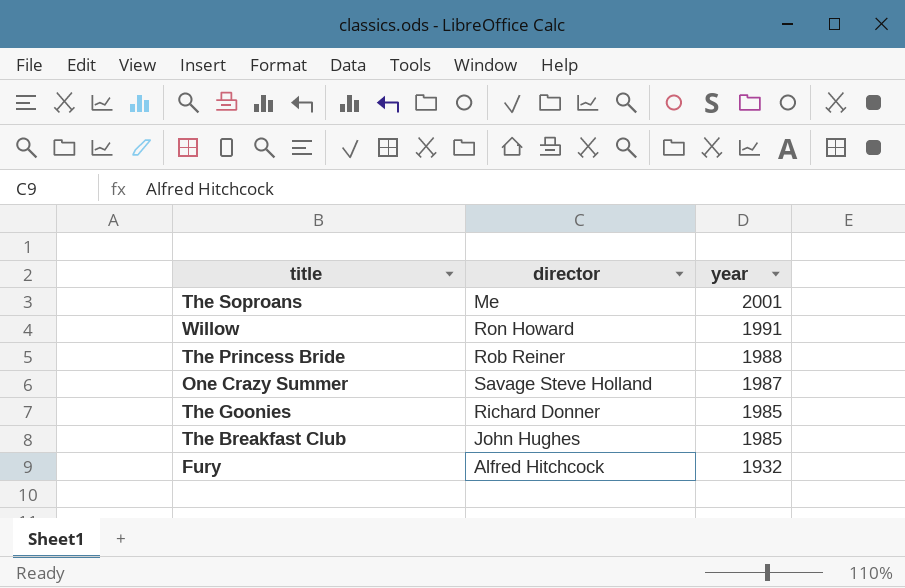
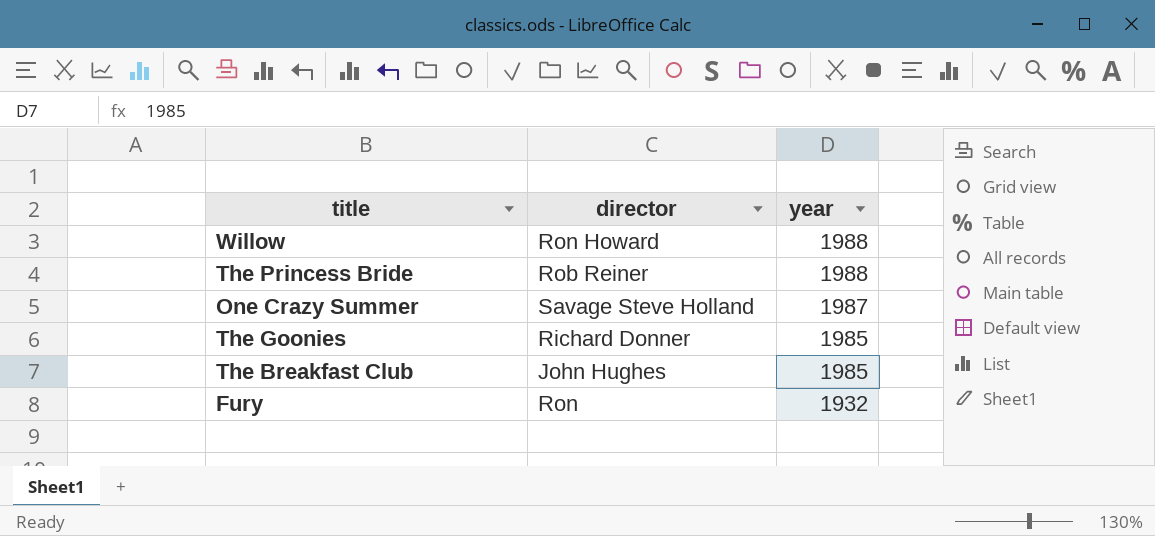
row The Soproans: Me | 2001 -> none
Willow | year: 1991 -> 1988
Fury | director: Alfred Hitchcock -> Ron

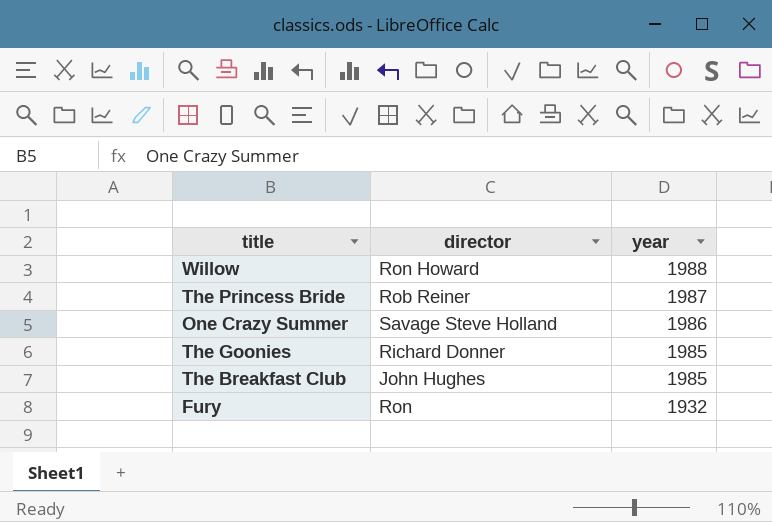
The Princess Bride | year: 1988 -> 1987
One Crazy Summer | year: 1987 -> 1986

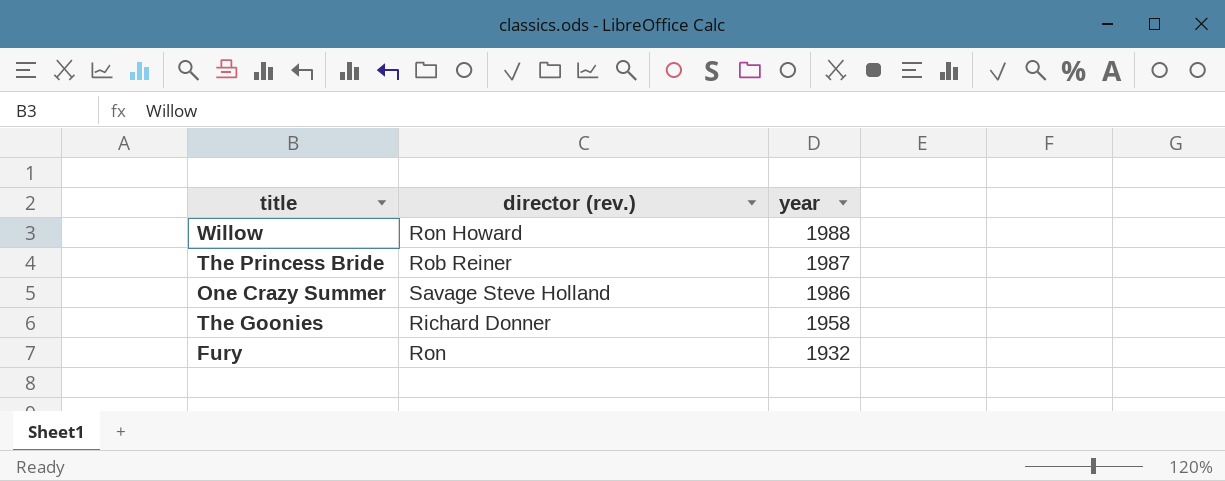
column name: director -> director (rev.)
row The Breakfast Club: John Hughes | 1985 -> none
The Goonies | year: 1985 -> 1958

